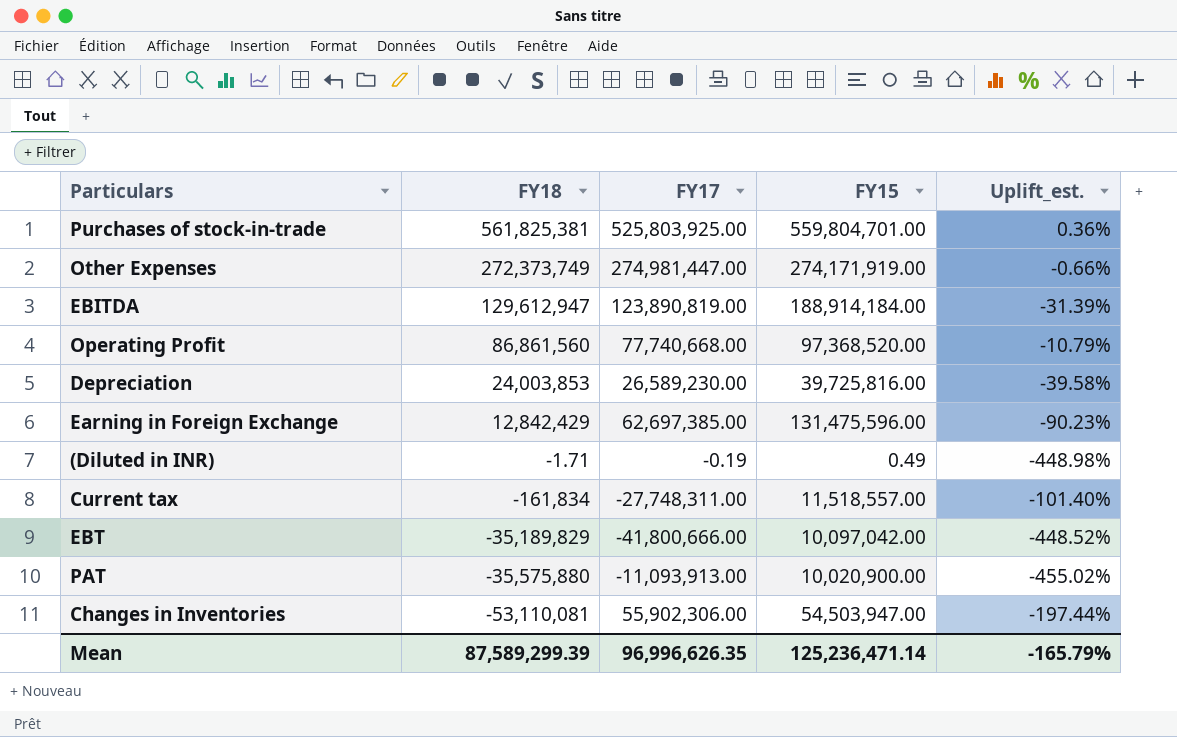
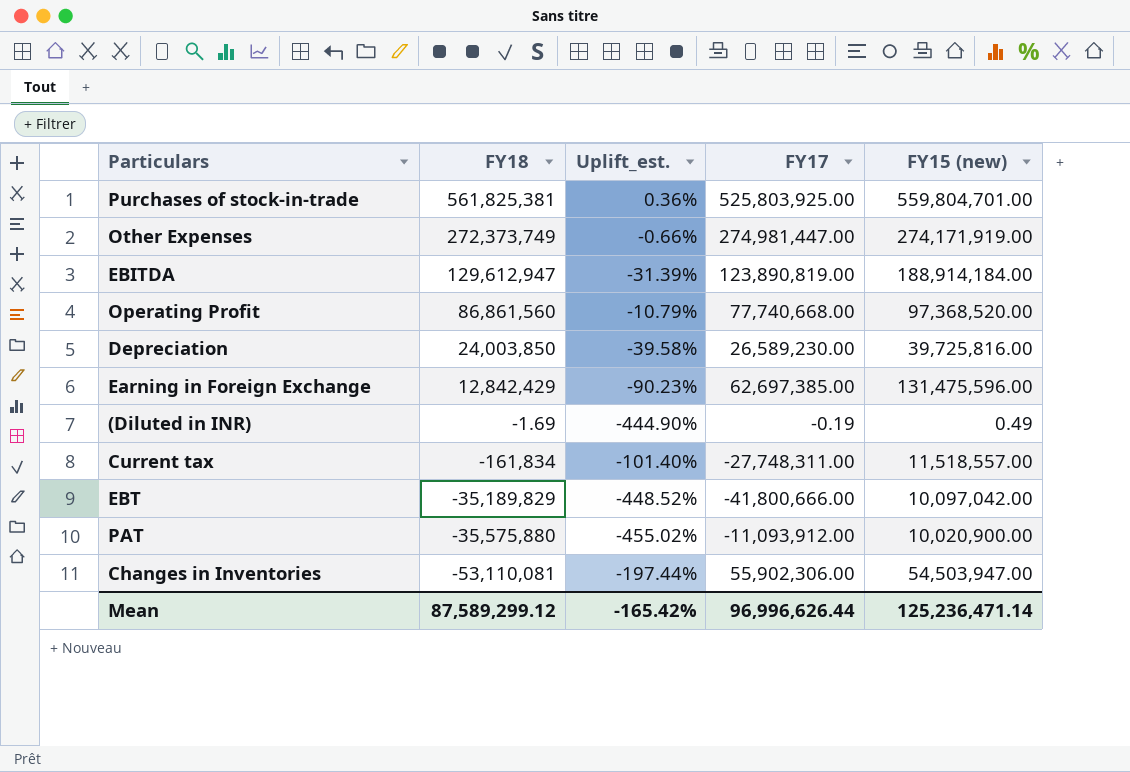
column Uplift_est. | position: 5 -> 3
column name: FY15 -> FY15 (new)
Depreciation | FY18: 24,003,853 -> 24,003,850
(Diluted in INR) | FY18: -1.71 -> -1.69
(Diluted in INR) | Uplift_est.: -448.98% -> -444.90%
PAT | FY17: -11,093,913.00 -> -11,093,912.00
Mean | FY18: 87,589,299.39 -> 87,589,299.12
Mean | Uplift_est.: -165.79% -> -165.42%
Mean | FY17: 96,996,626.35 -> 96,996,626.44

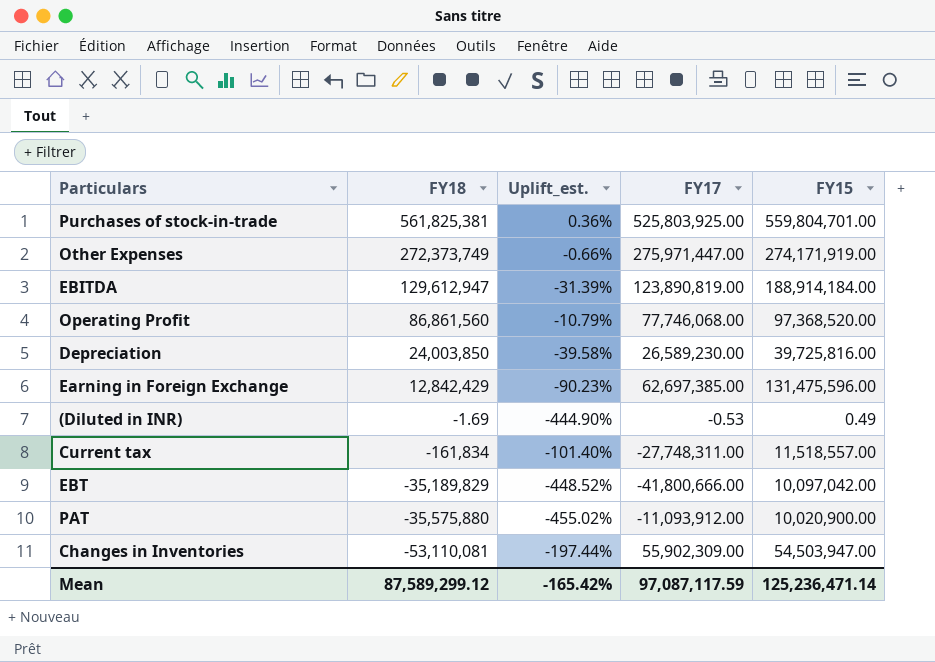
column name: FY15 (new) -> FY15
Other Expenses | FY17: 274,981,447.00 -> 275,971,447.00
Operating Profit | FY17: 77,740,668.00 -> 77,746,068.00
(Diluted in INR) | FY17: -0.19 -> -0.53
Changes in Inventories | FY17: 55,902,306.00 -> 55,902,309.00
Mean | FY17: 96,996,626.44 -> 97,087,117.59

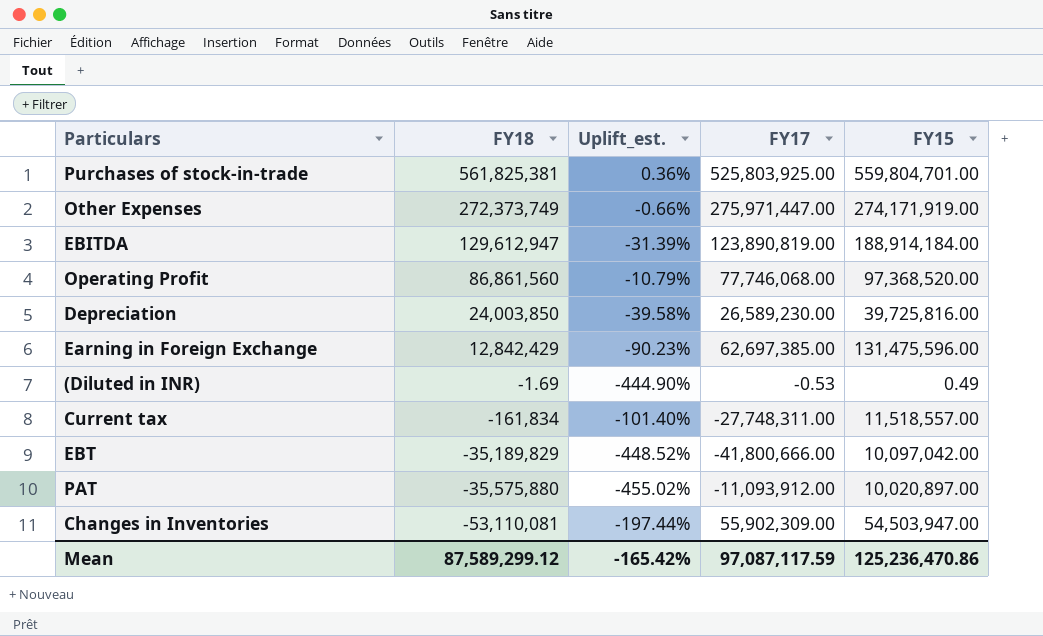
PAT | FY15: 10,020,900.00 -> 10,020,897.00
Mean | FY15: 125,236,471.14 -> 125,236,470.86

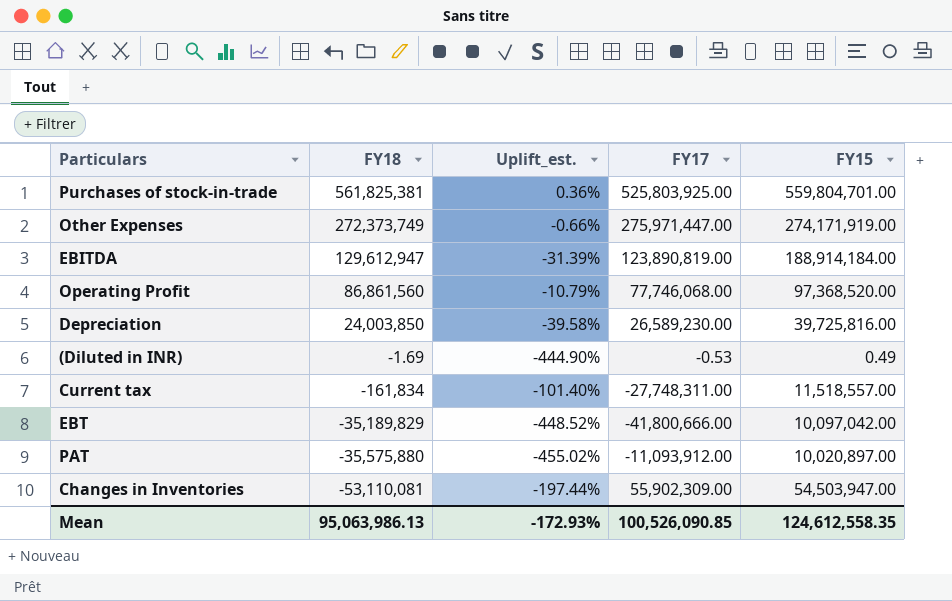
row Earning in Foreign Exchange: 12,842,429 | -90.23% | 62,697,385.00 | 131,475,596.00 -> none
Mean | FY18: 87,589,299.12 -> 95,063,986.13
Mean | Uplift_est.: -165.42% -> -172.93%
Mean | FY17: 97,087,117.59 -> 100,526,090.85
Mean | FY15: 125,236,470.86 -> 124,612,558.35

